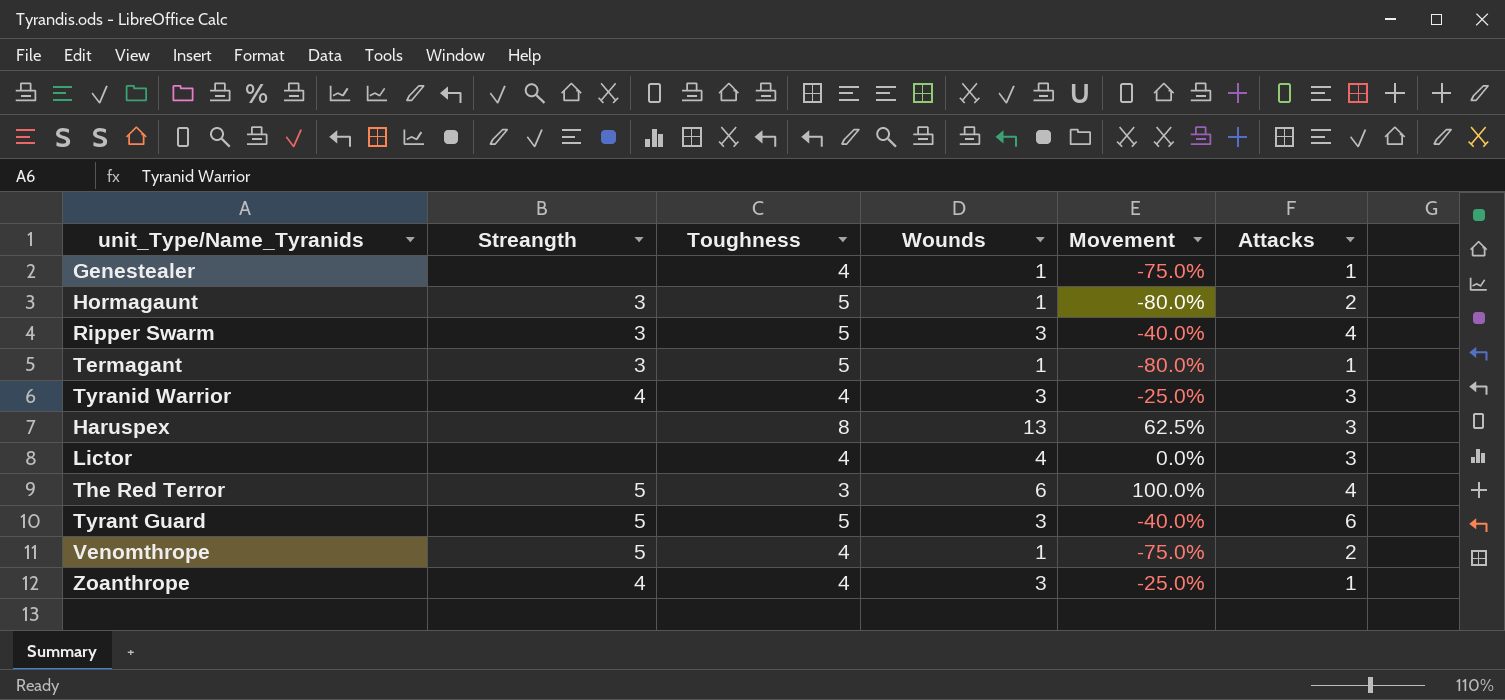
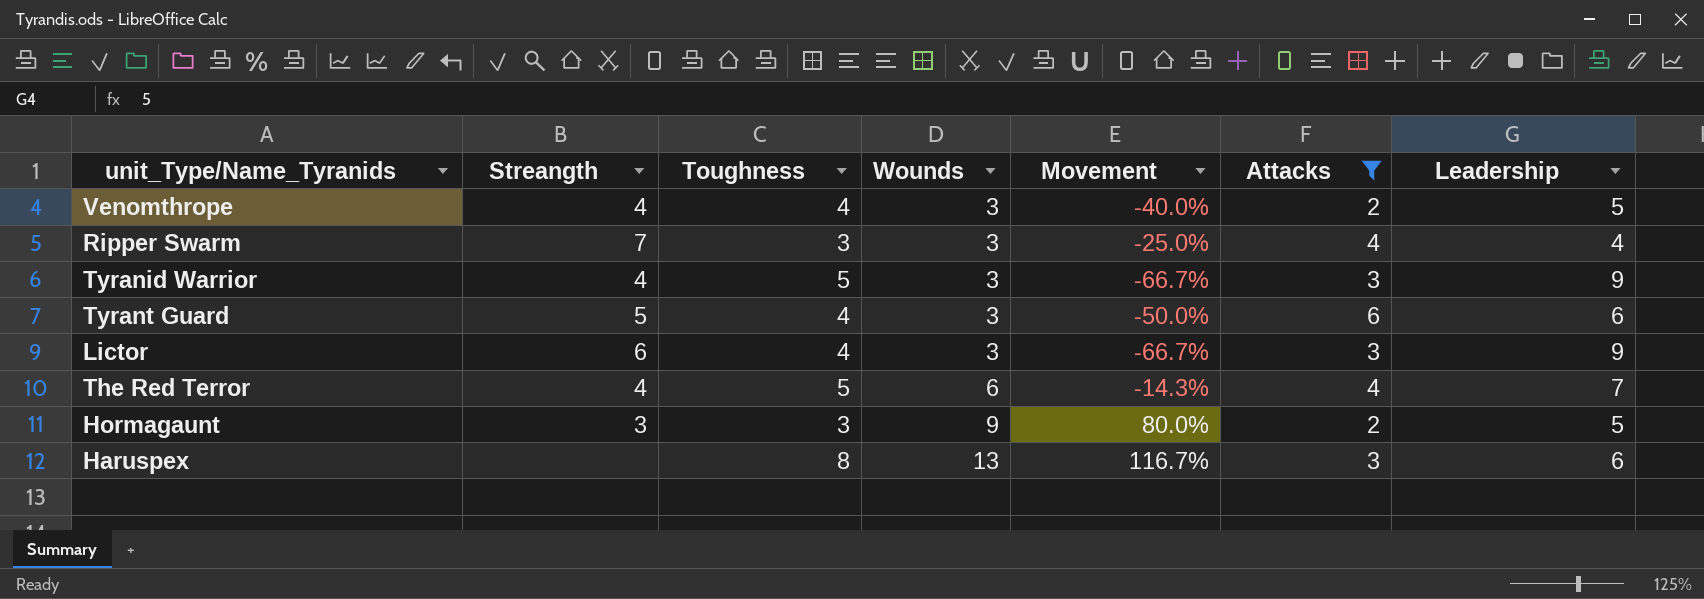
filter: none -> Attacks != 1
row order: none -> Wounds ascending
column Movement | formula: ([Wounds] - [Toughness]) / [Toughness] -> ([Wounds] - [Leadership]) / [Leadership]
column Leadership | position: none -> 7
Venomthrope | Streangth: 5 -> 4
Venomthrope | Wounds: 1 -> 3
Ripper Swarm | Streangth: 3 -> 7
Ripper Swarm | Toughness: 5 -> 3
Tyranid Warrior | Toughness: 4 -> 5
Tyrant Guard | Toughness: 5 -> 4
Lictor | Streangth: none -> 6
Lictor | Wounds: 4 -> 3
The Red Terror | Streangth: 5 -> 4
The Red Terror | Toughness: 3 -> 5
Hormagaunt | Toughness: 5 -> 3
Hormagaunt | Wounds: 1 -> 9

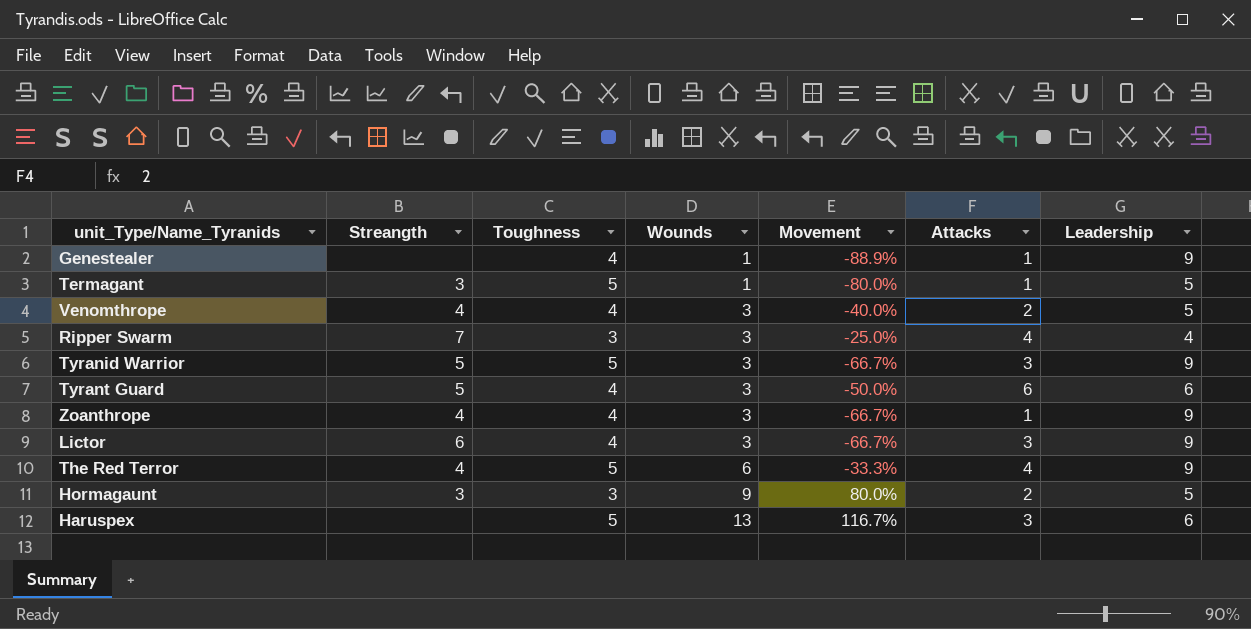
filter: Attacks != 1 -> none
Tyranid Warrior | Streangth: 4 -> 5
The Red Terror | Movement: -14.3% -> -33.3%
The Red Terror | Leadership: 7 -> 9
Haruspex | Toughness: 8 -> 5

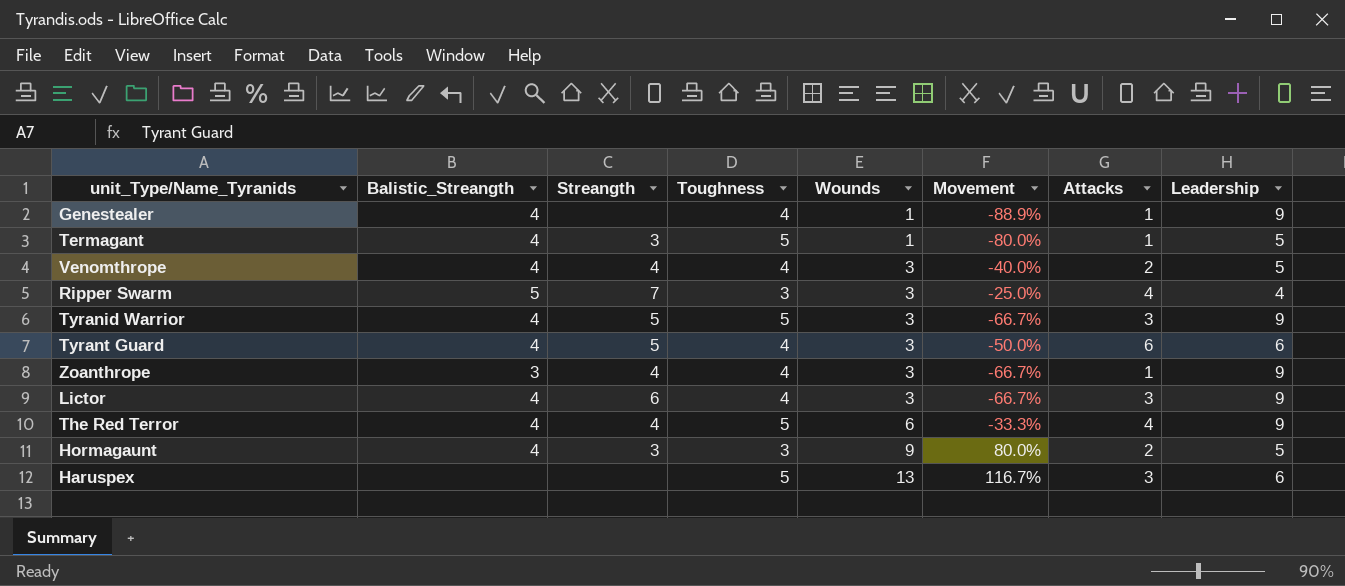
column Balistic_Streangth | position: none -> 2

